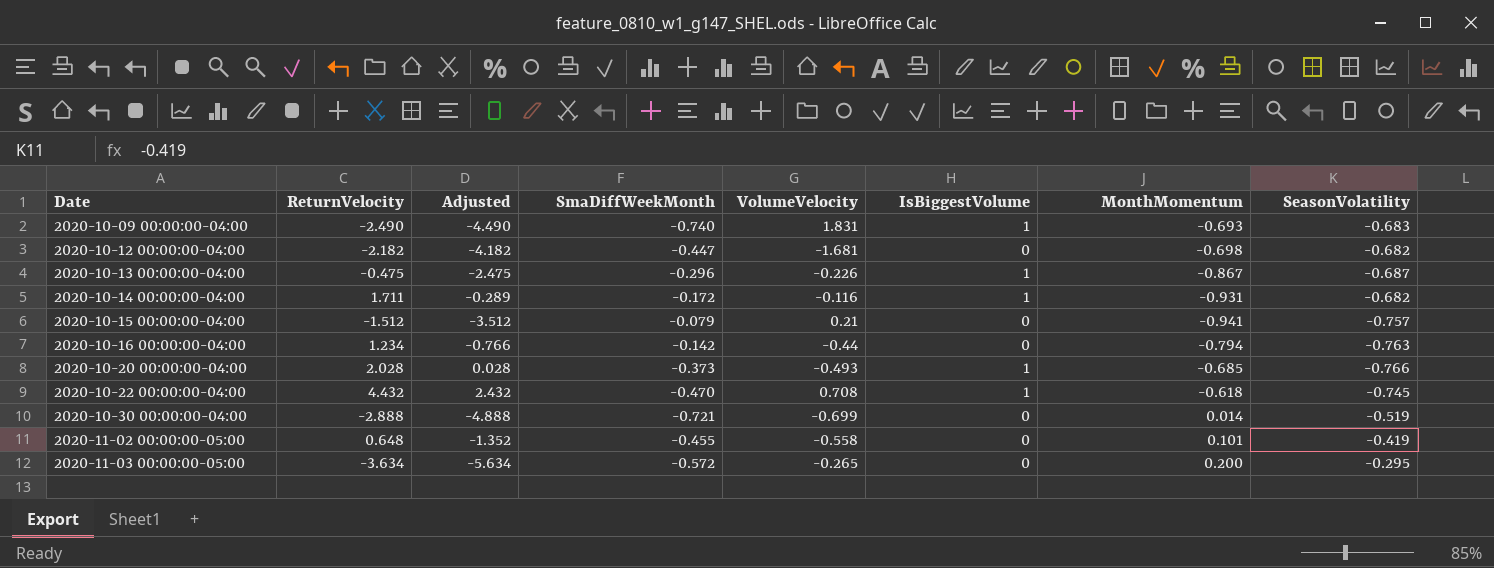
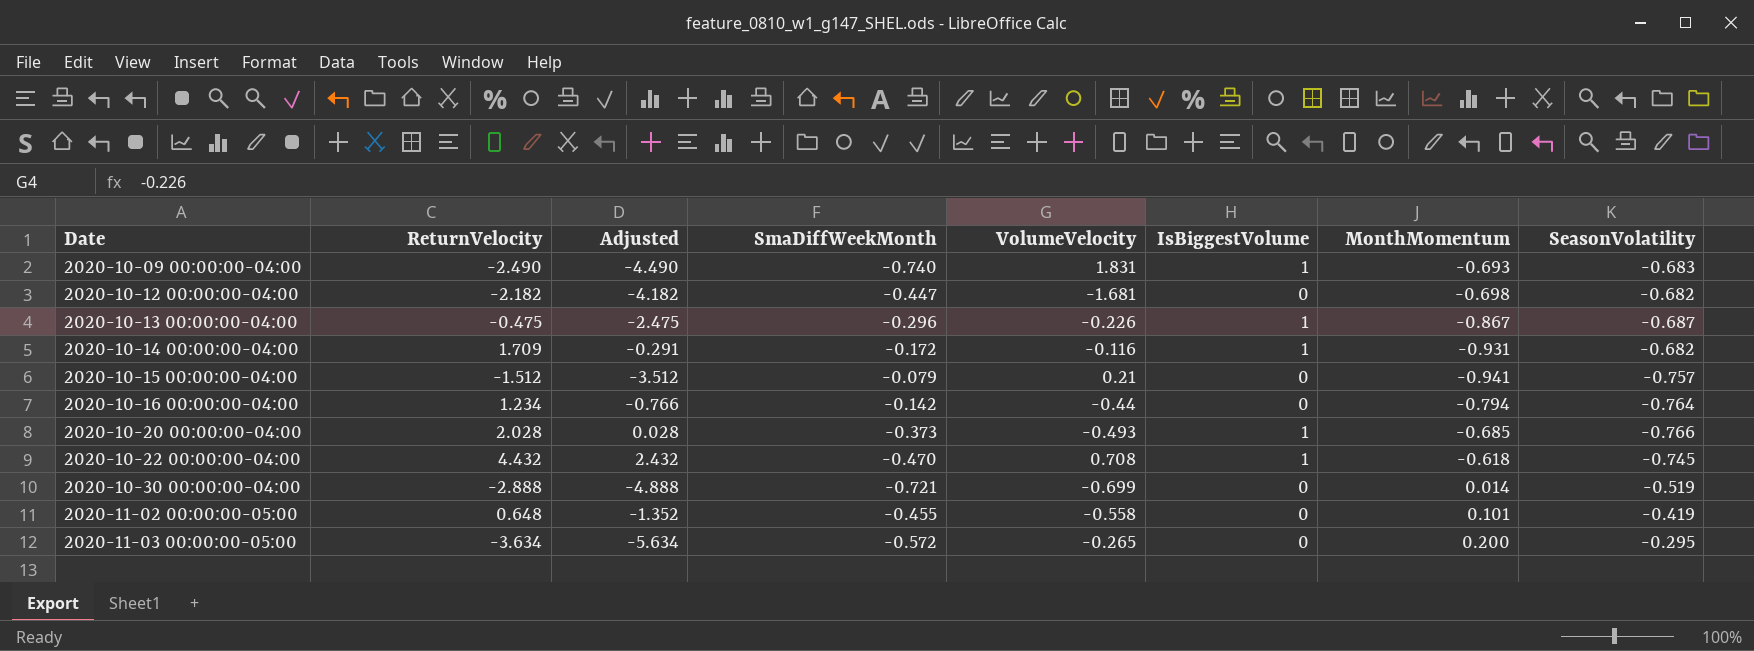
2020-10-14 00:00:00-04:00 | ReturnVelocity: 1.711 -> 1.709
2020-10-14 00:00:00-04:00 | Adjusted: -0.289 -> -0.291
2020-10-16 00:00:00-04:00 | SeasonVolatility: -0.763 -> -0.764

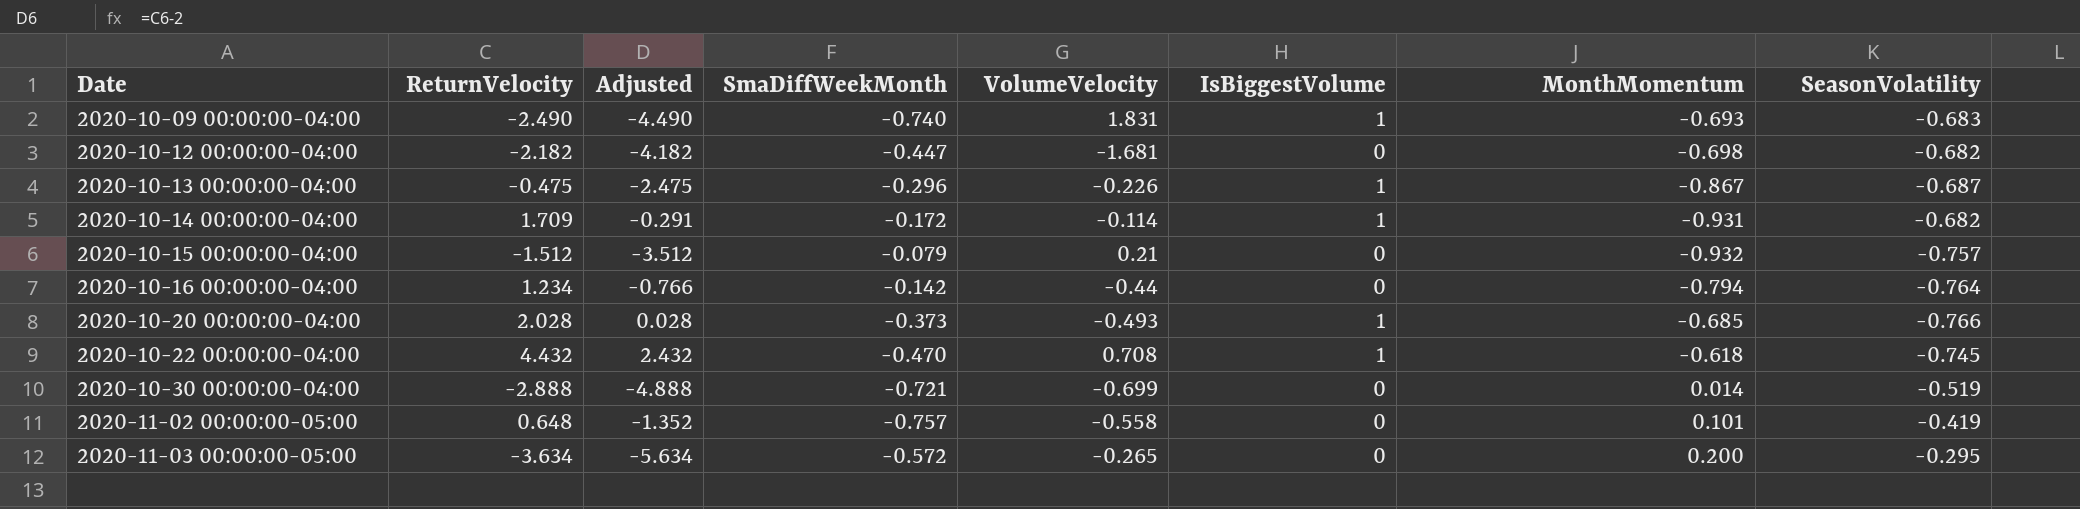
2020-10-14 00:00:00-04:00 | VolumeVelocity: -0.116 -> -0.114
2020-10-15 00:00:00-04:00 | MonthMomentum: -0.941 -> -0.932
2020-11-02 00:00:00-05:00 | SmaDiffWeekMonth: -0.455 -> -0.757

